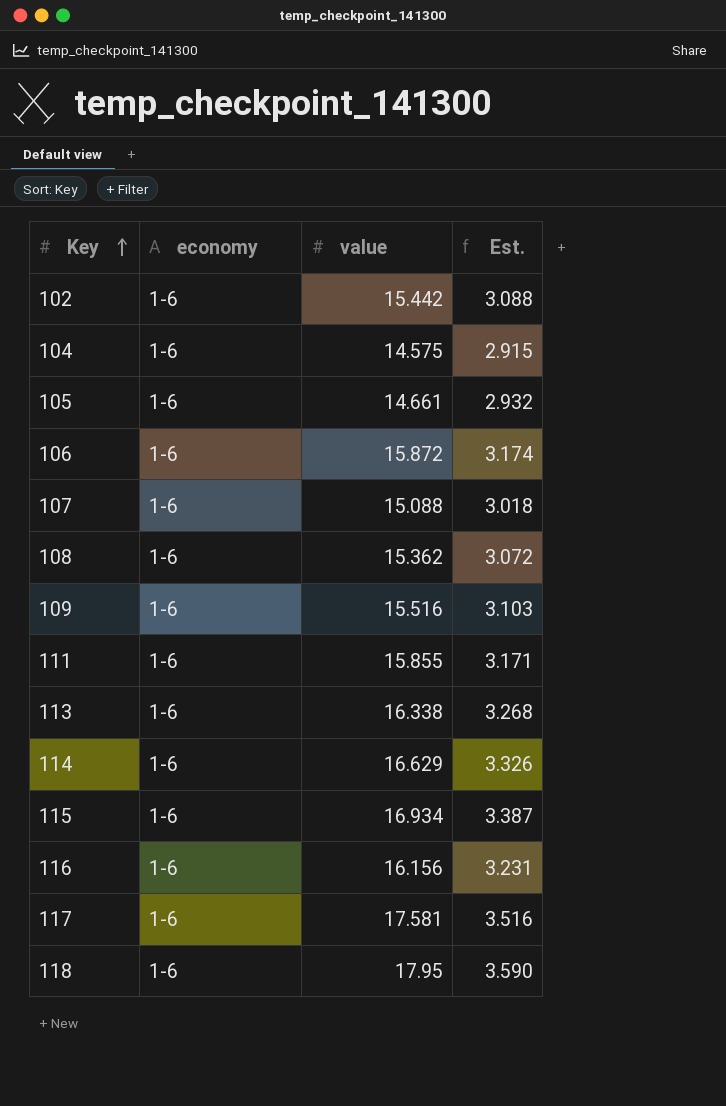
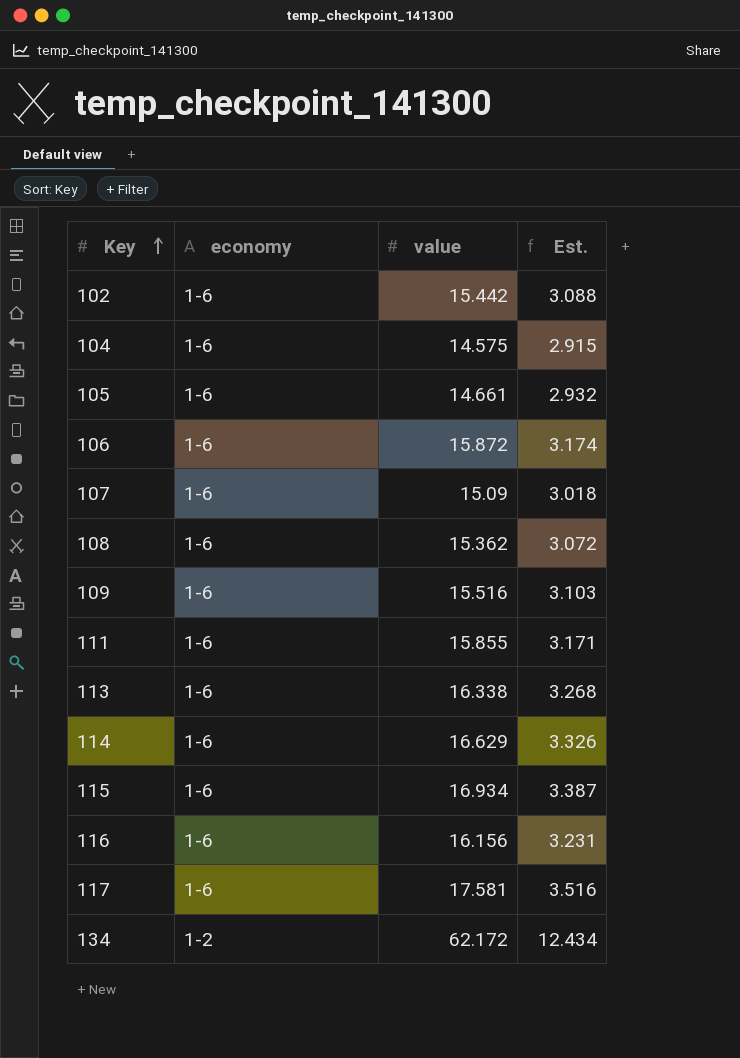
row 118: 1-6 | 17.95 | 3.590 -> none
107 | value: 15.088 -> 15.09
row 134: none -> 1-2 | 62.172 | 12.434

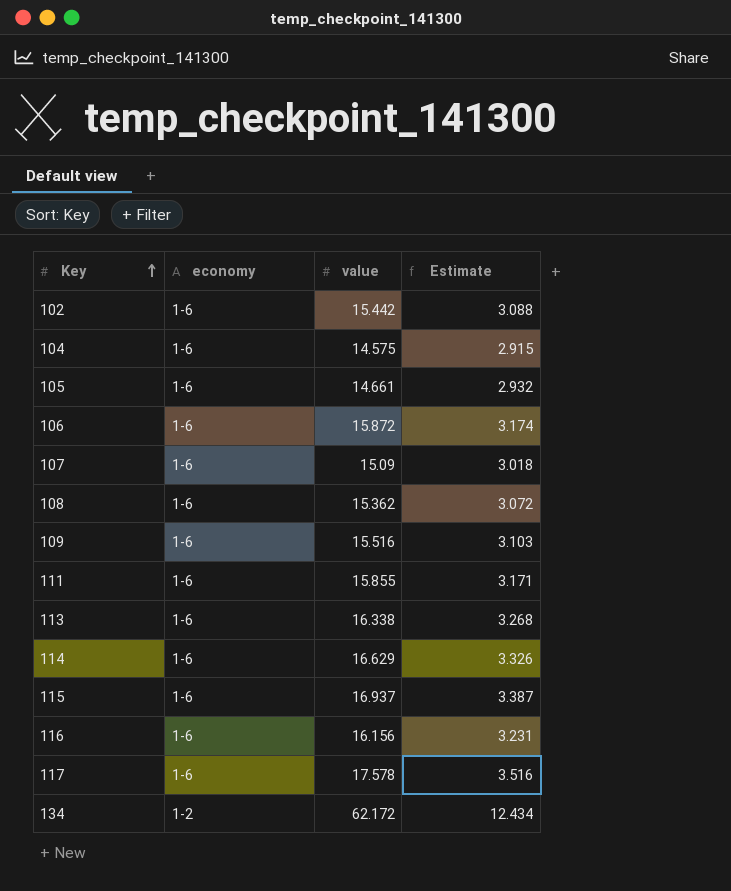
column name: Est. -> Estimate
115 | value: 16.934 -> 16.937
117 | value: 17.581 -> 17.578

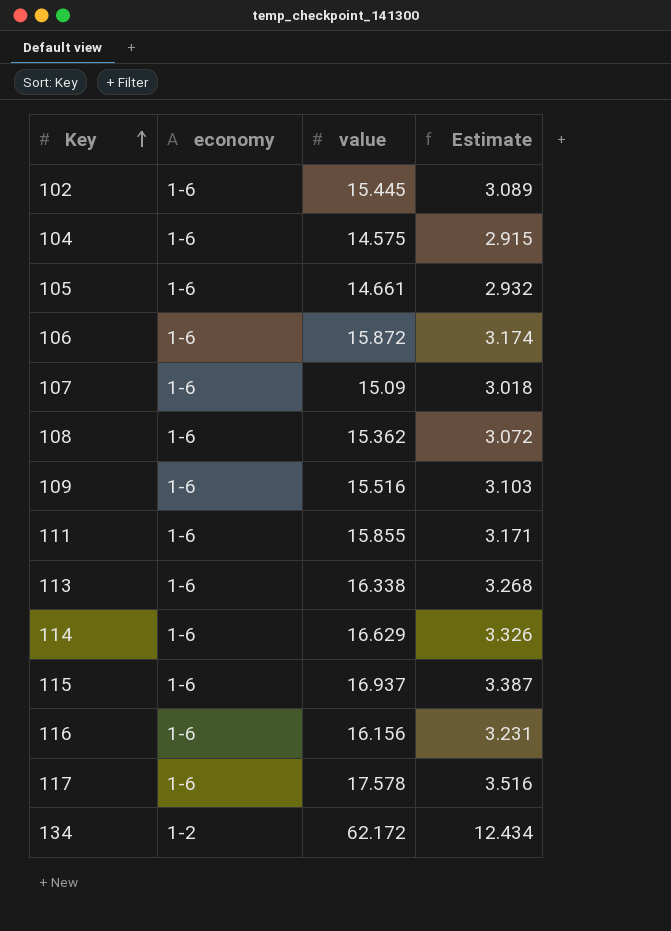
102 | value: 15.442 -> 15.445
102 | Estimate: 3.088 -> 3.089

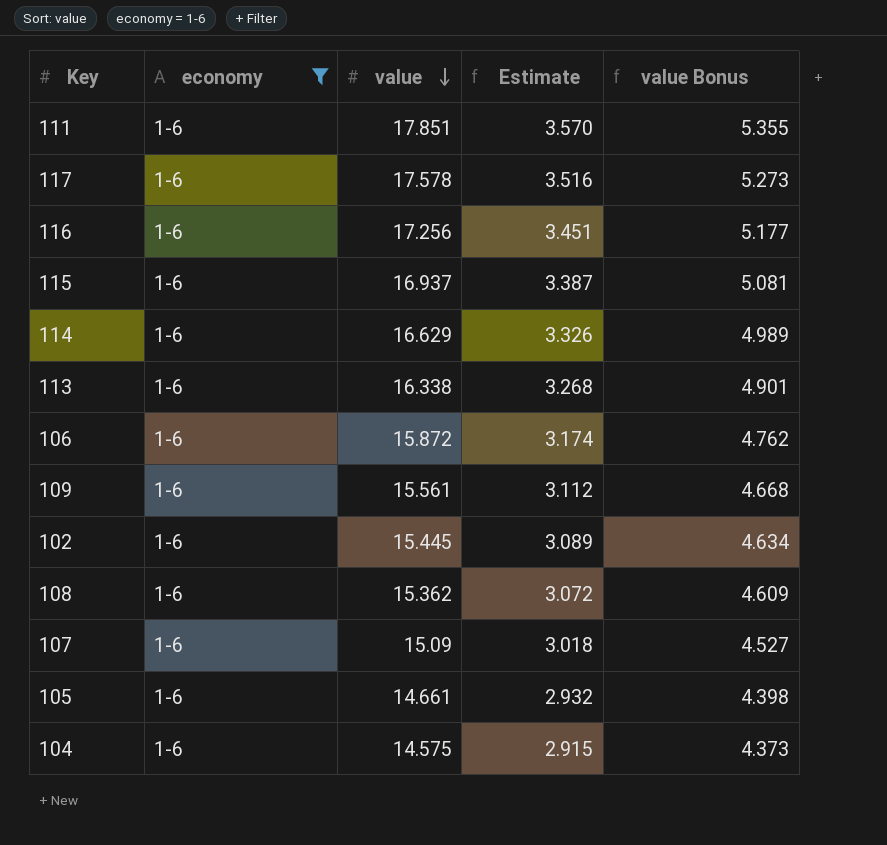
filter: none -> economy = 1-6
row order: Key ascending -> value descending
column value Bonus | formula: none -> [value] * 0.3
111 | value: 15.855 -> 17.851
111 | Estimate: 3.171 -> 3.570
116 | value: 16.156 -> 17.256
116 | Estimate: 3.231 -> 3.451
109 | value: 15.516 -> 15.561
109 | Estimate: 3.103 -> 3.112

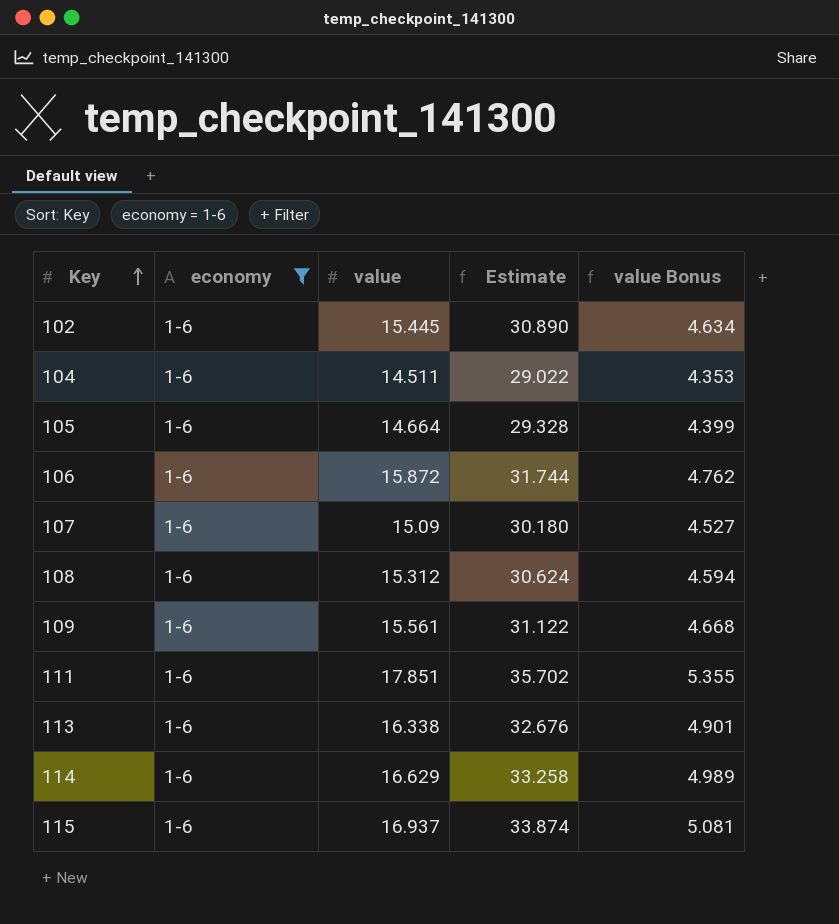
row order: value descending -> Key ascending
column Estimate | formula: [value] * 0.2 -> [value] * 2
row 117: 1-6 | 17.578 | 3.516 | 5.273 -> none
row 116: 1-6 | 17.256 | 3.451 | 5.177 -> none
104 | value: 14.575 -> 14.511
104 | value Bonus: 4.373 -> 4.353
105 | value: 14.661 -> 14.664
105 | value Bonus: 4.398 -> 4.399
108 | value: 15.362 -> 15.312
108 | value Bonus: 4.609 -> 4.594

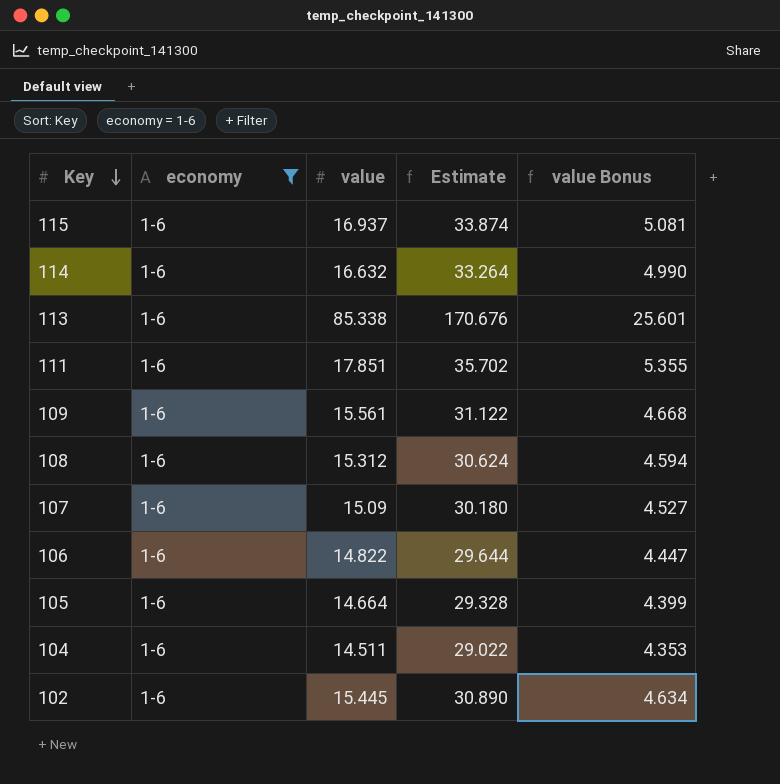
row order: Key ascending -> Key descending
114 | value: 16.629 -> 16.632
114 | Estimate: 33.258 -> 33.264
114 | value Bonus: 4.989 -> 4.990
113 | value: 16.338 -> 85.338
113 | Estimate: 32.676 -> 170.676
113 | value Bonus: 4.901 -> 25.601
106 | value: 15.872 -> 14.822
106 | Estimate: 31.744 -> 29.644
106 | value Bonus: 4.762 -> 4.447

